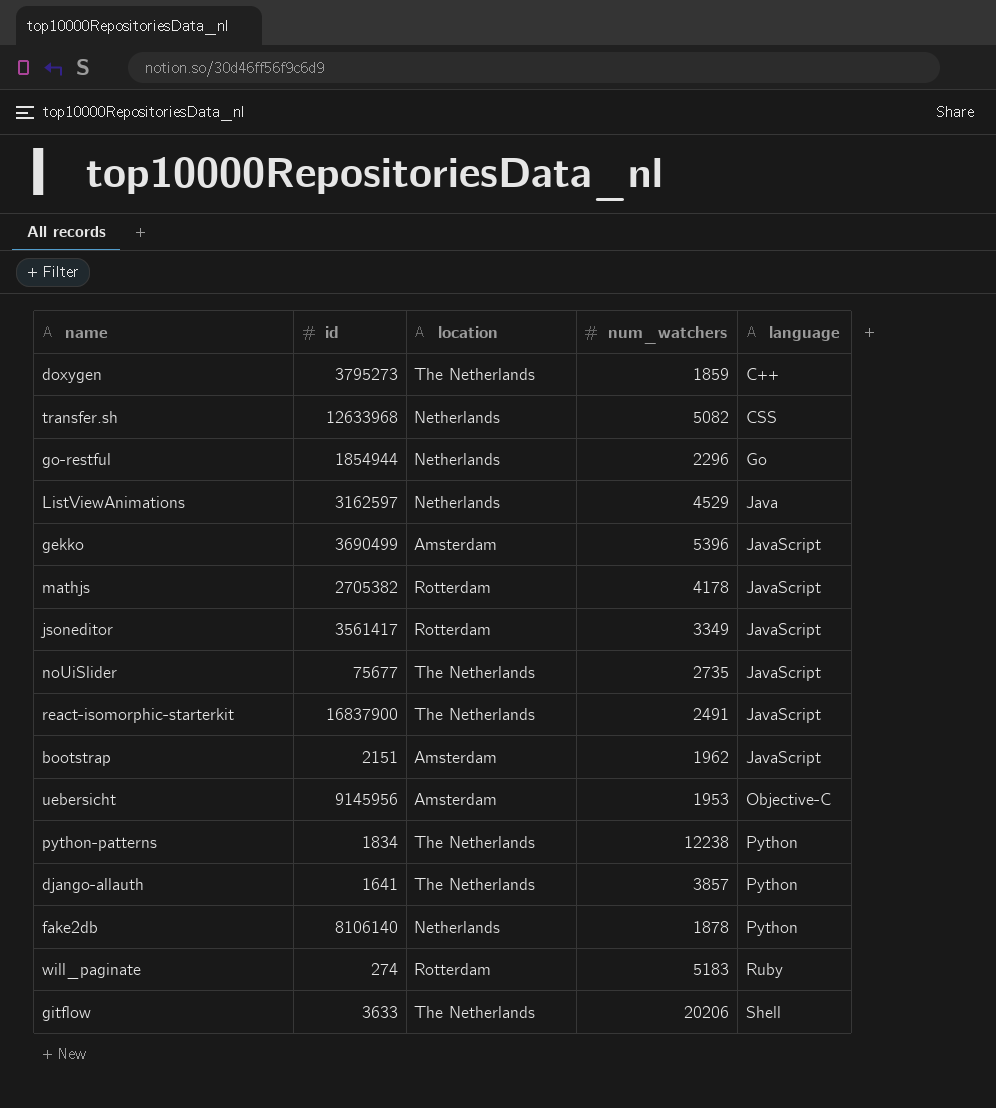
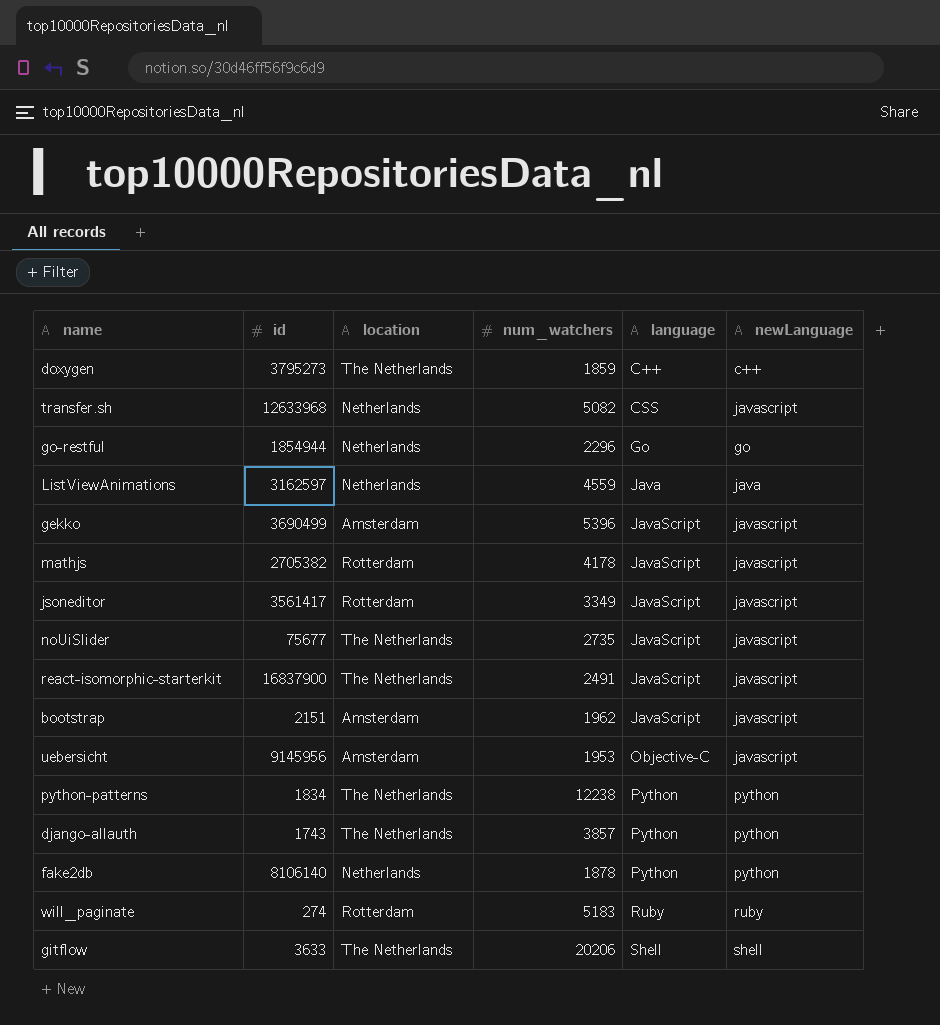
column newLanguage | position: none -> 6
ListViewAnimations | num_watchers: 4529 -> 4559
django-allauth | id: 1641 -> 1743

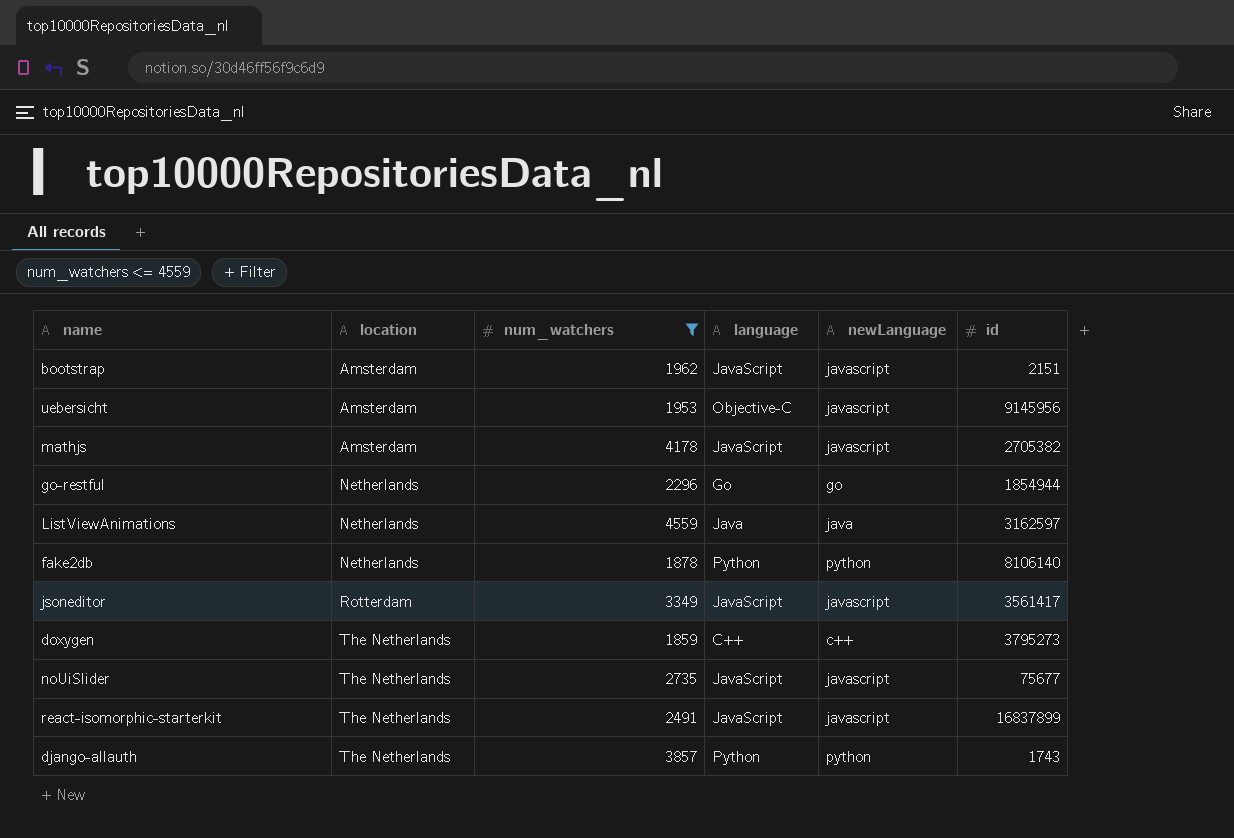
filter: none -> num_watchers <= 4559
row order: language ascending -> location ascending
column id | position: 2 -> 6
mathjs | location: Rotterdam -> Amsterdam
react-isomorphic-starterkit | id: 16837900 -> 16837899

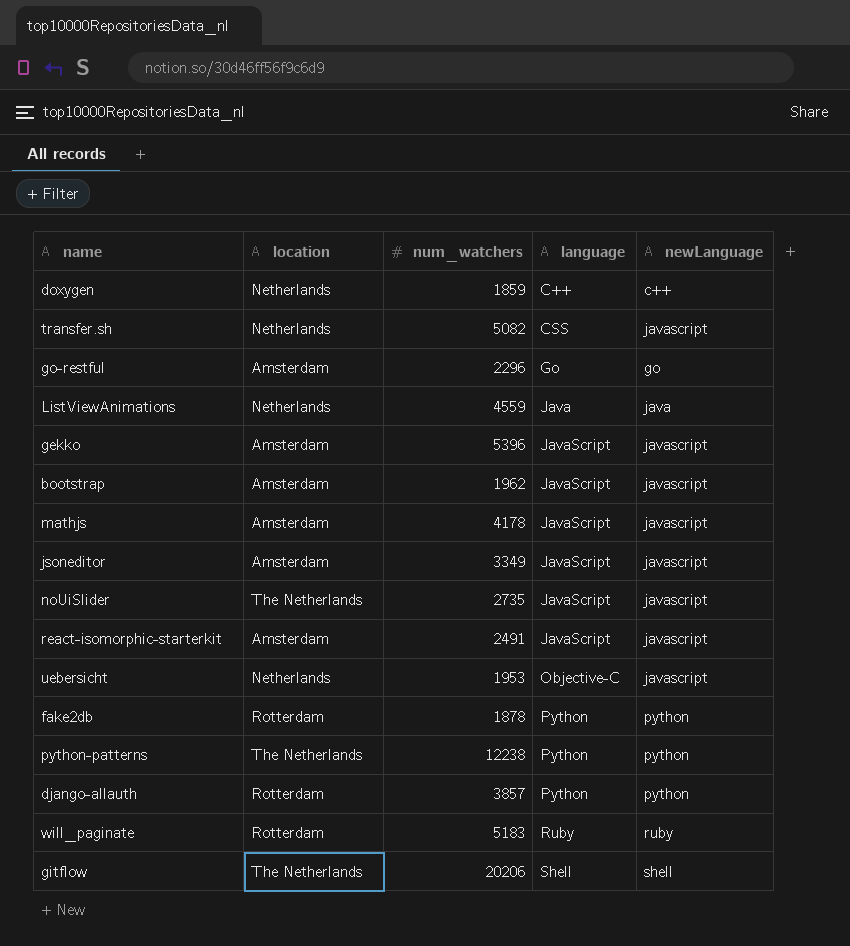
filter: num_watchers <= 4559 -> none
row order: location ascending -> language ascending
column id | position: 6 -> none
doxygen | location: The Netherlands -> Netherlands
go-restful | location: Netherlands -> Amsterdam
jsoneditor | location: Rotterdam -> Amsterdam
react-isomorphic-starterkit | location: The Netherlands -> Amsterdam
uebersicht | location: Amsterdam -> Netherlands
fake2db | location: Netherlands -> Rotterdam
django-allauth | location: The Netherlands -> Rotterdam

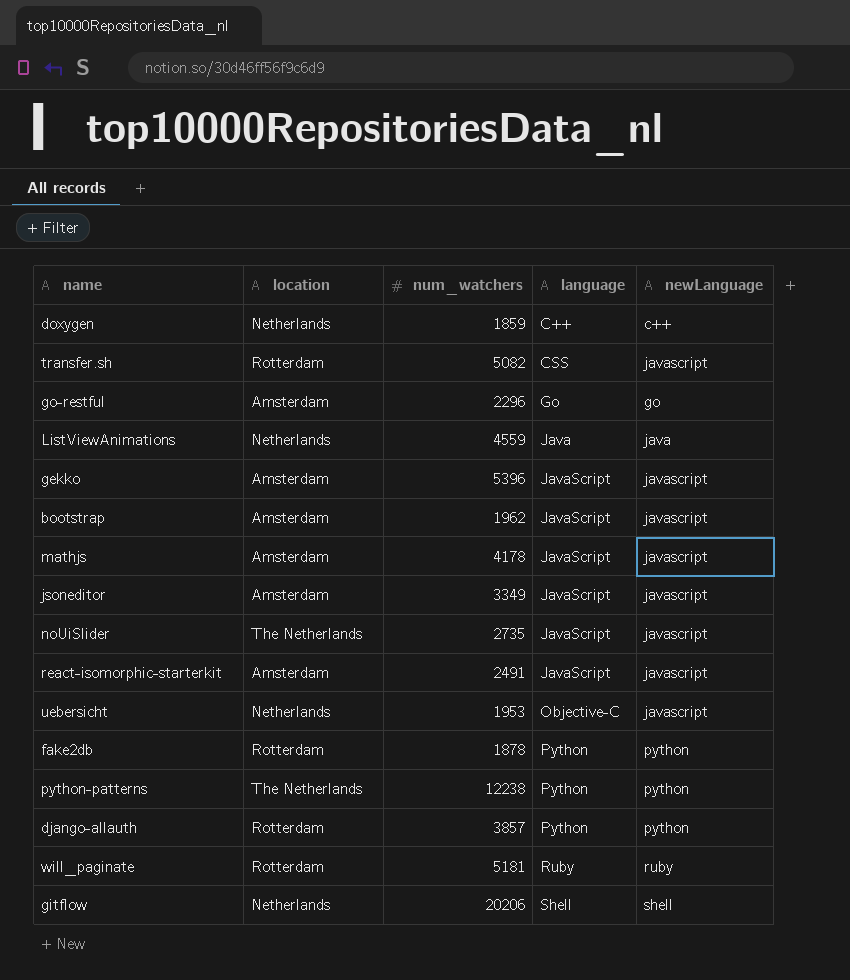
transfer.sh | location: Netherlands -> Rotterdam
will_paginate | num_watchers: 5183 -> 5181
gitflow | location: The Netherlands -> Netherlands

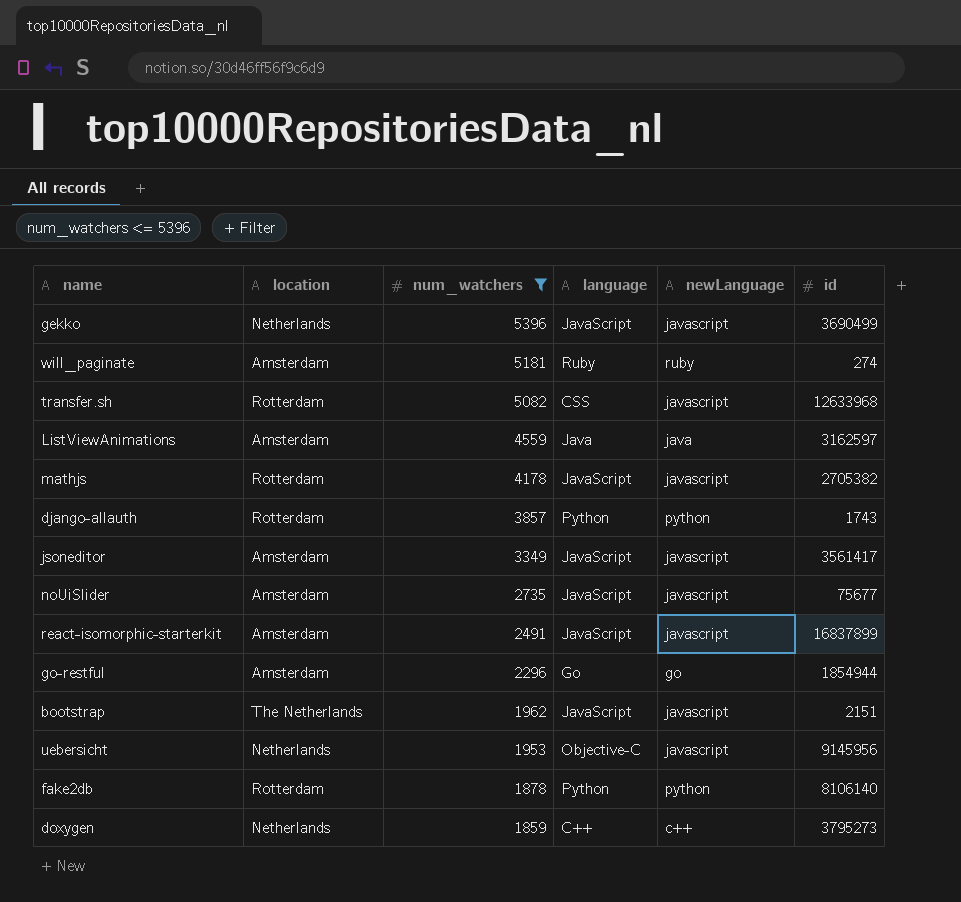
filter: none -> num_watchers <= 5396
row order: language ascending -> num_watchers descending
column id | position: none -> 6
gekko | location: Amsterdam -> Netherlands
will_paginate | location: Rotterdam -> Amsterdam
ListViewAnimations | location: Netherlands -> Amsterdam
mathjs | location: Amsterdam -> Rotterdam
noUiSlider | location: The Netherlands -> Amsterdam
bootstrap | location: Amsterdam -> The Netherlands

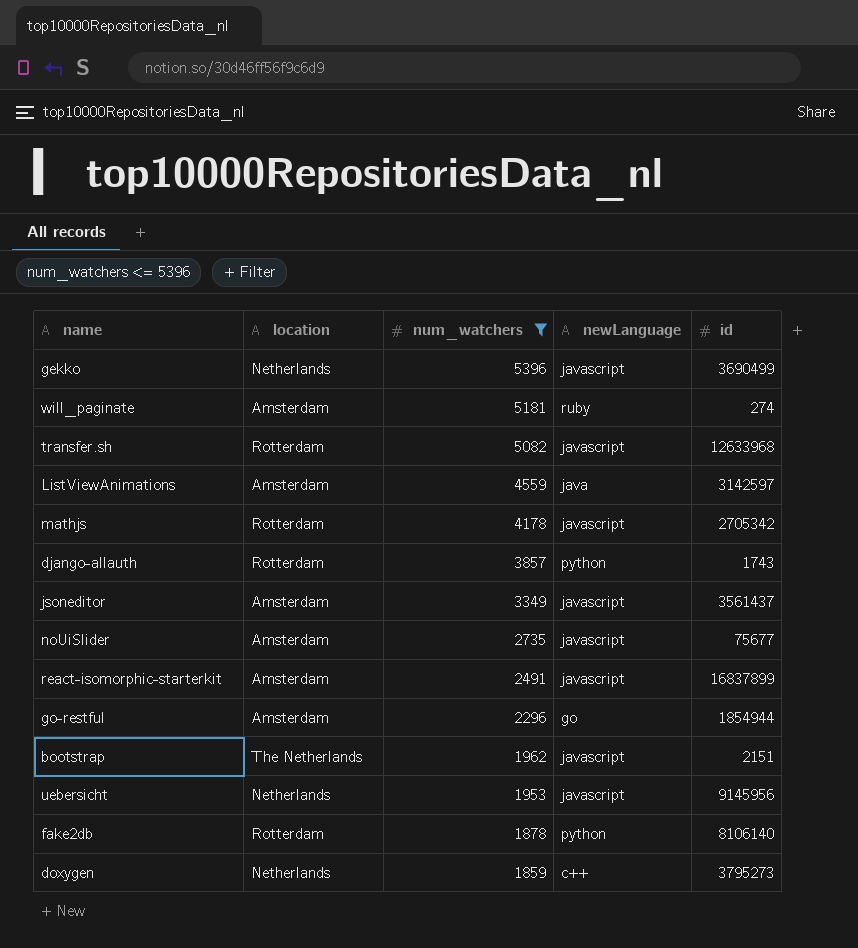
column language | position: 4 -> none
ListViewAnimations | id: 3162597 -> 3142597
mathjs | id: 2705382 -> 2705342
jsoneditor | id: 3561417 -> 3561437

